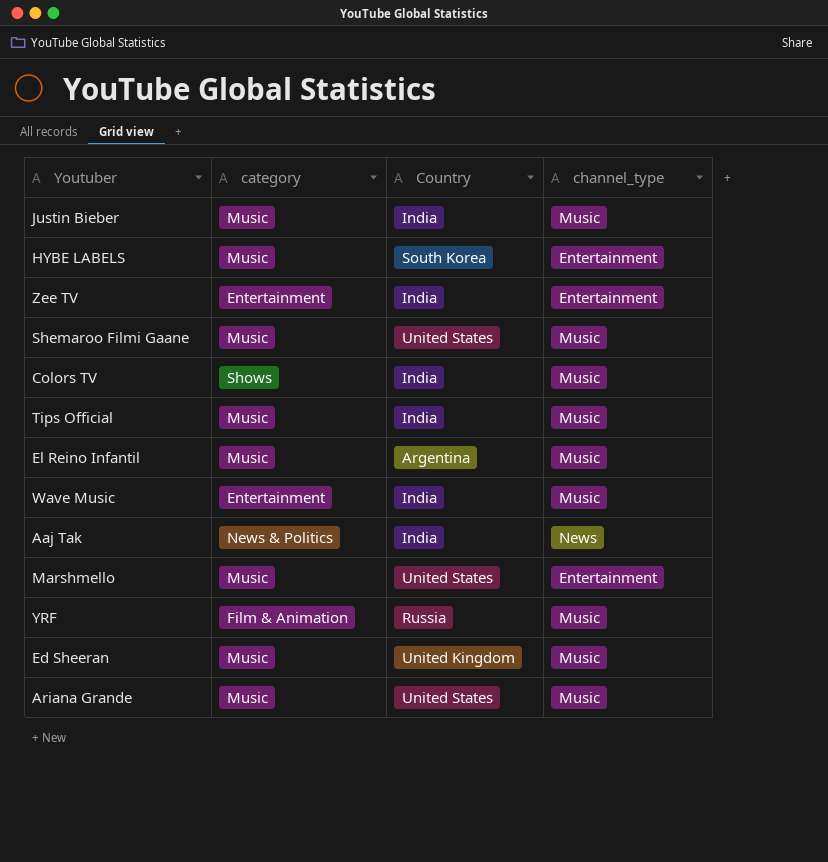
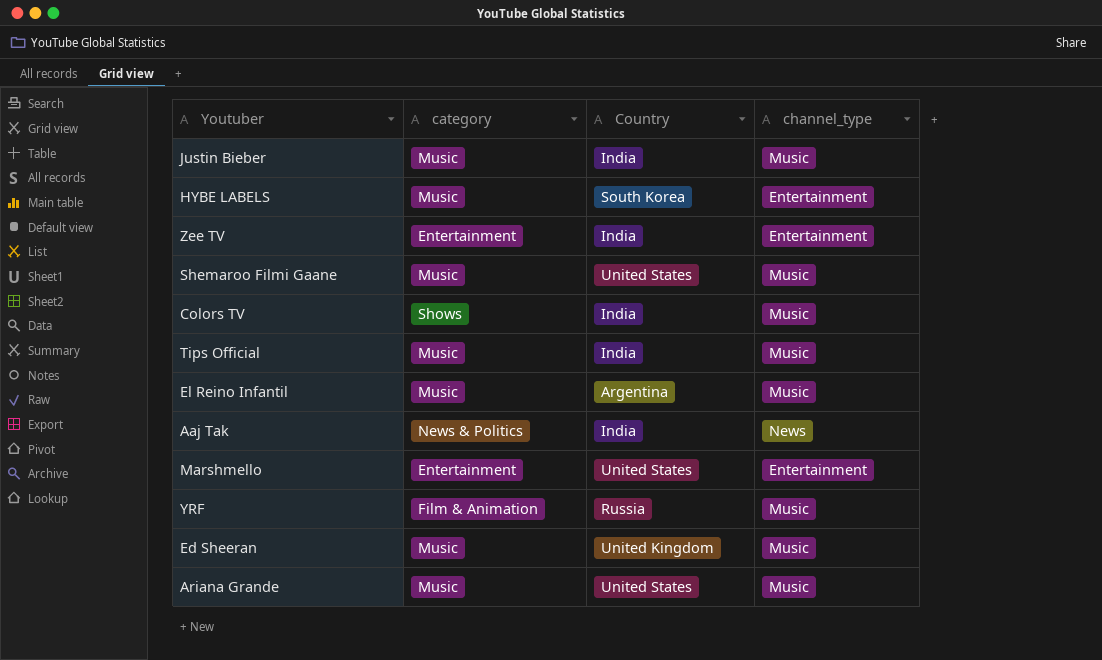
row Wave Music: Entertainment | India | Music -> none
Marshmello | category: Music -> Entertainment

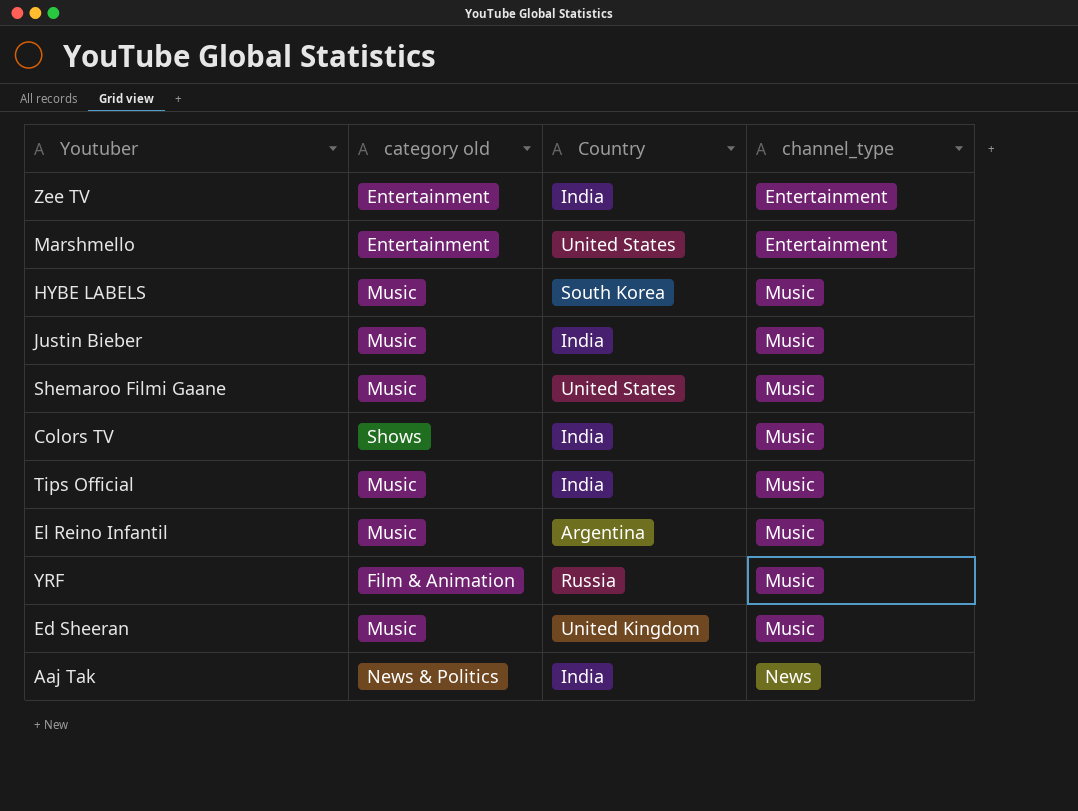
row order: none -> channel_type ascending
column name: category -> category old
row Ariana Grande: Music | United States | Music -> none
HYBE LABELS | channel_type: Entertainment -> Music

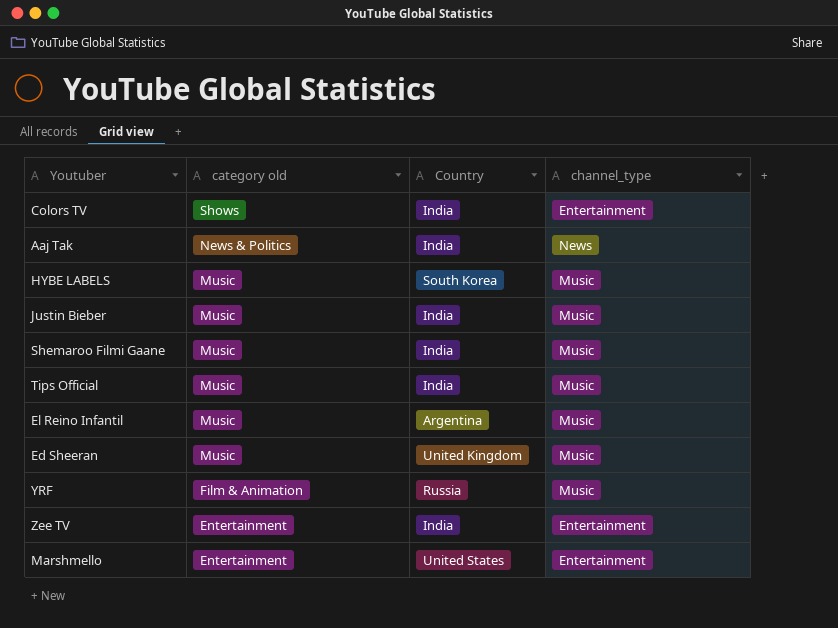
row order: channel_type ascending -> category old descending
Colors TV | channel_type: Music -> Entertainment
Shemaroo Filmi Gaane | Country: United States -> India

